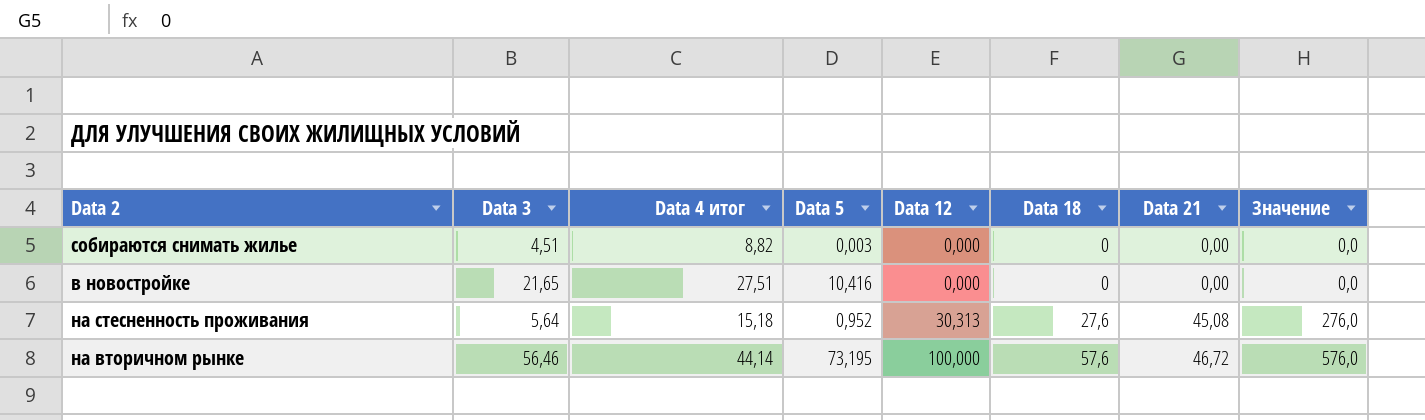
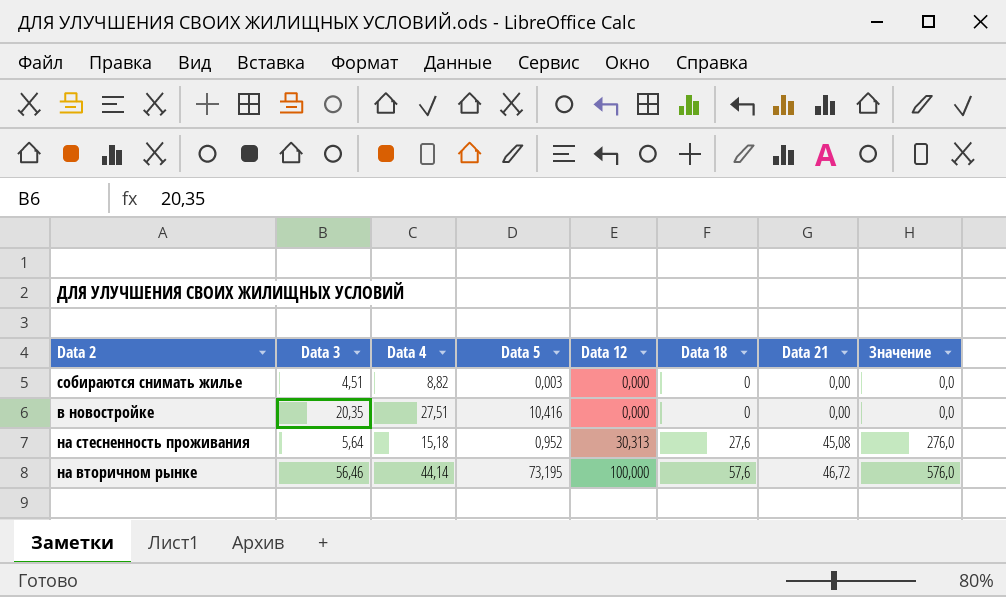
column name: Data 4 итог -> Data 4
в новостройке | Data 3: 21,65 -> 20,35

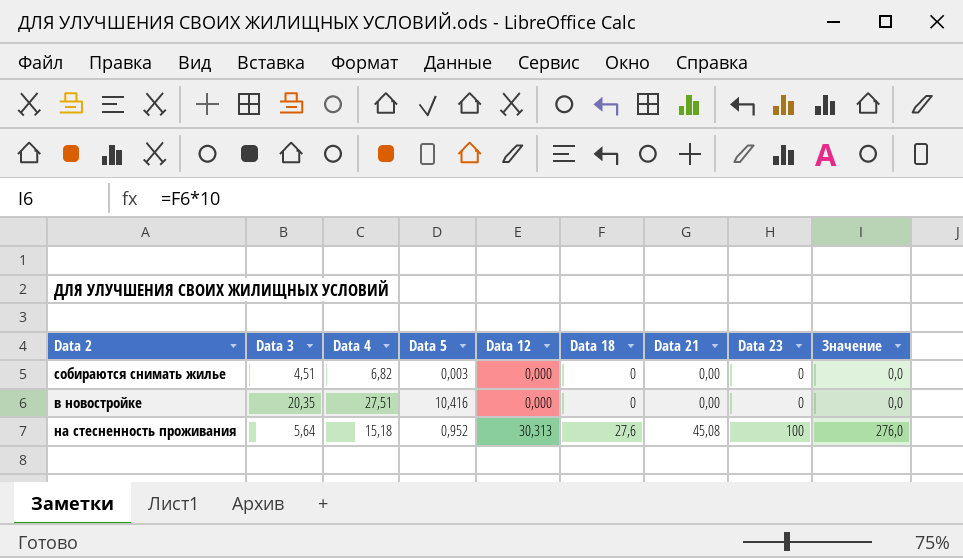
column Data 23 | position: none -> 8
row на вторичном рынке: 56,46 | 44,14 | 73,195 | 100,000 | 57,6 | 46,72 | 576,0 -> none
собираются снимать жилье | Data 4: 8,82 -> 6,82

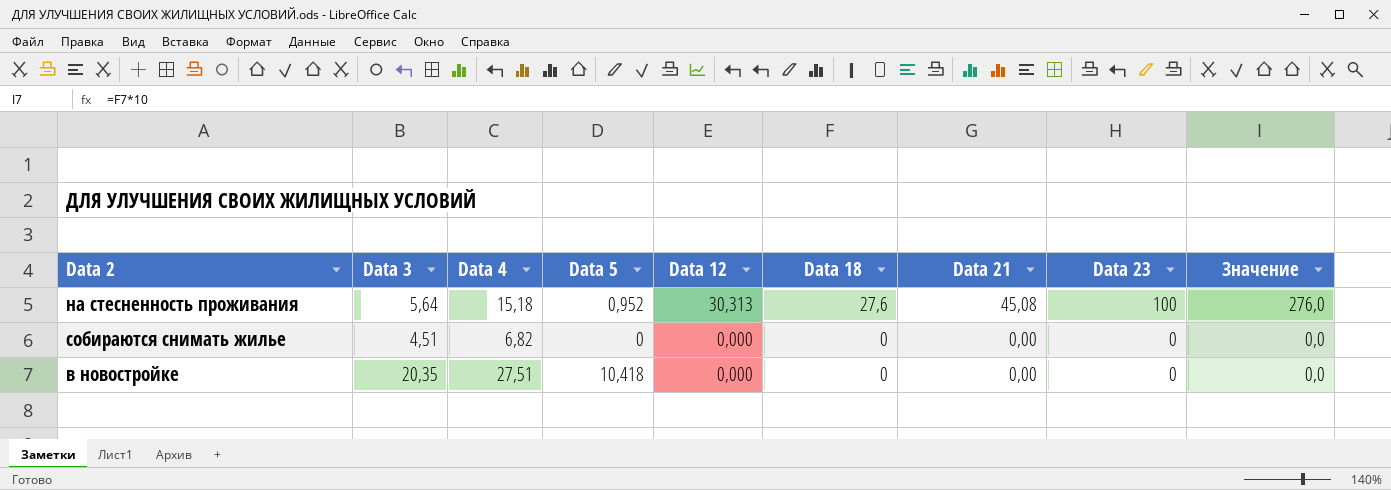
row order: Data 12 ascending -> Data 12 descending
собираются снимать жилье | Data 5: 0,003 -> 0
в новостройке | Data 5: 10,416 -> 10,418

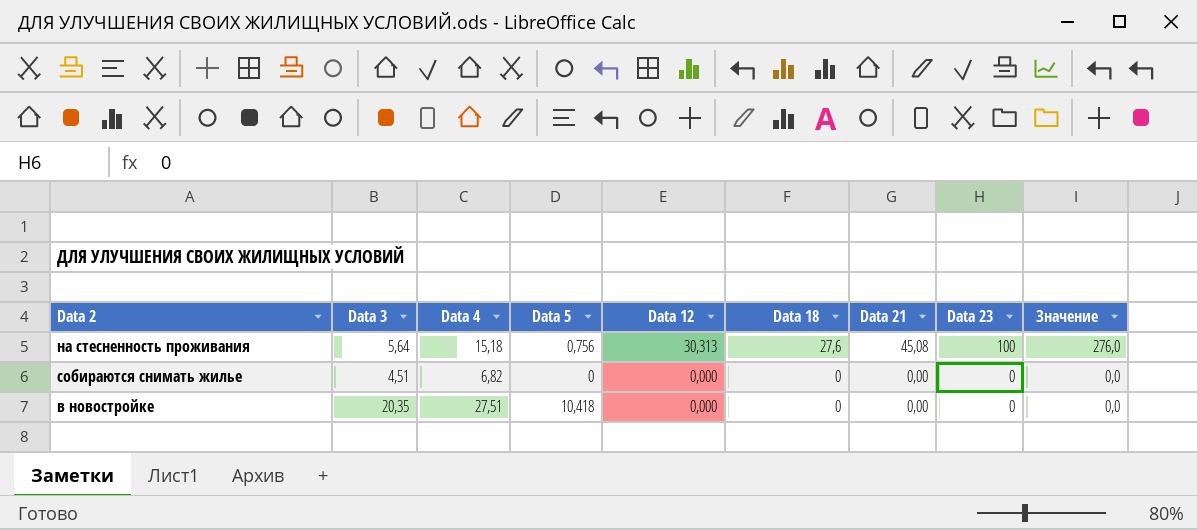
на стесненность проживания | Data 5: 0,952 -> 0,756

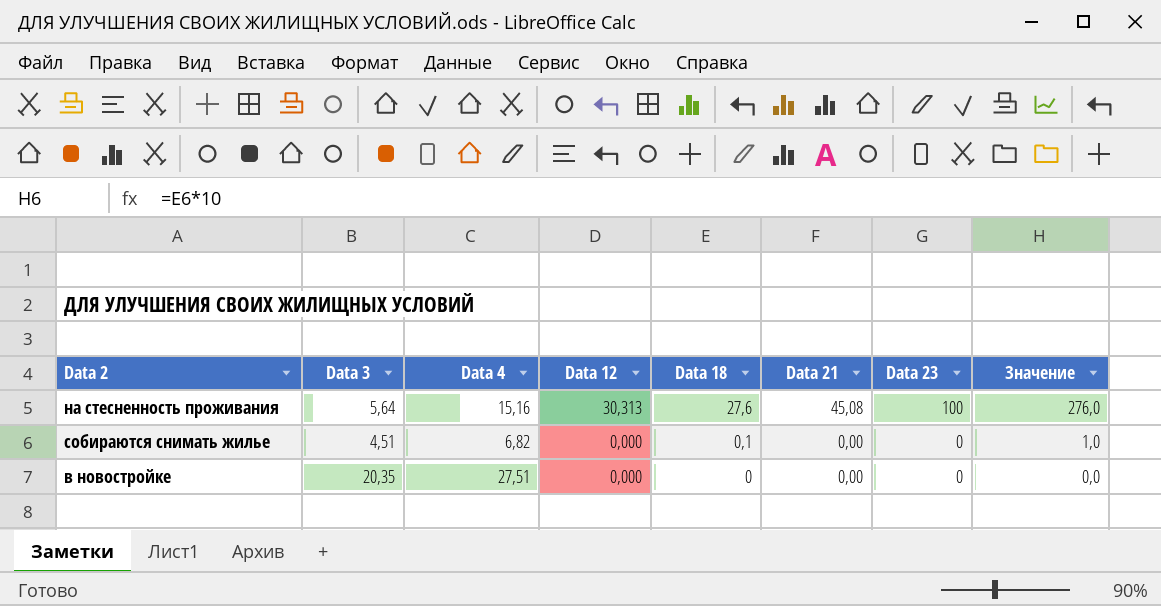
column Data 5 | position: 4 -> none
на стесненность проживания | Data 4: 15,18 -> 15,16
собираются снимать жилье | Data 18: 0 -> 0,1
собираются снимать жилье | Значение: 0,0 -> 1,0

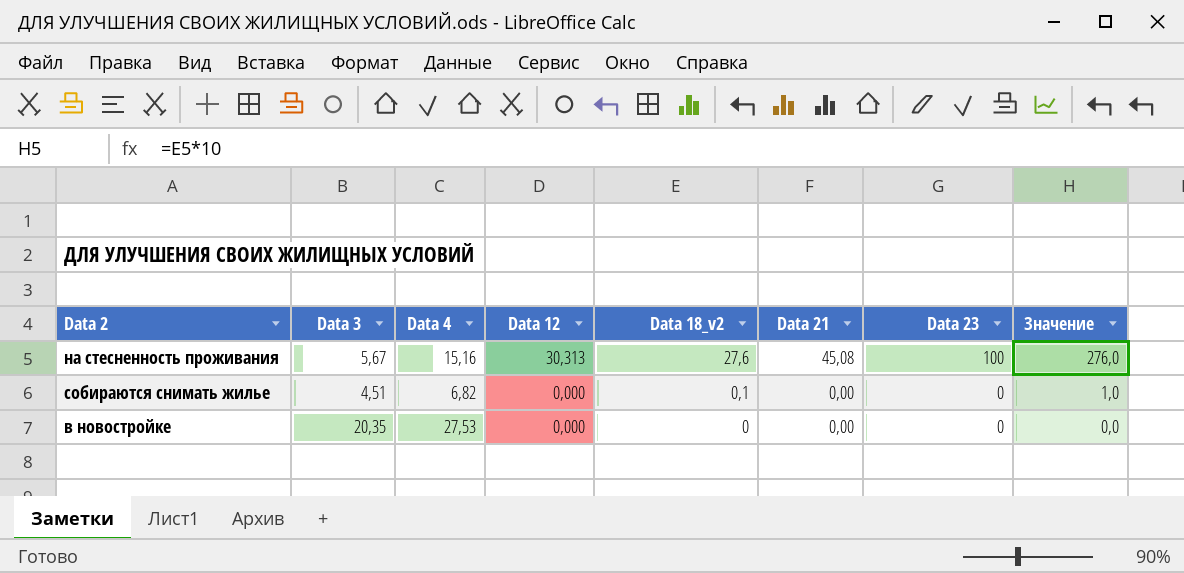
column name: Data 18 -> Data 18_v2
на стесненность проживания | Data 3: 5,64 -> 5,67
в новостройке | Data 4: 27,51 -> 27,53

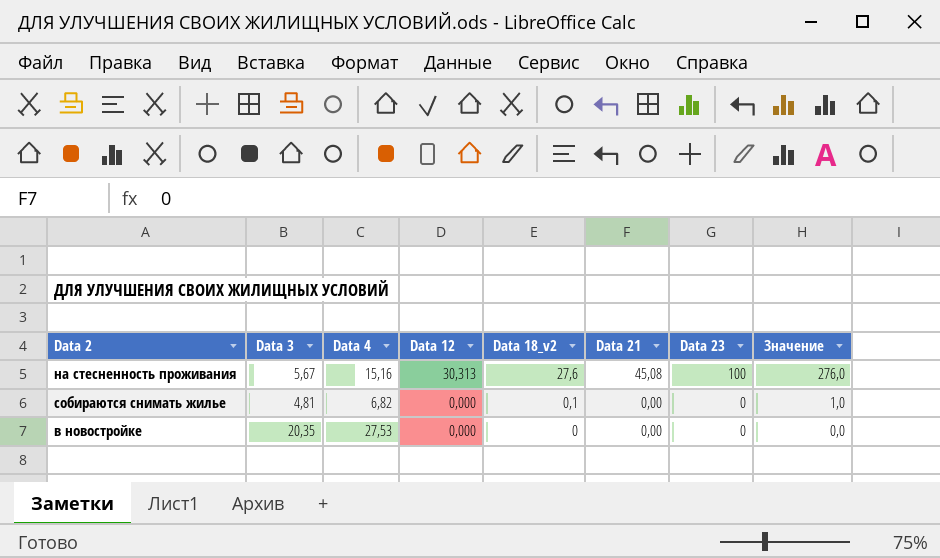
собираются снимать жилье | Data 3: 4,51 -> 4,81

